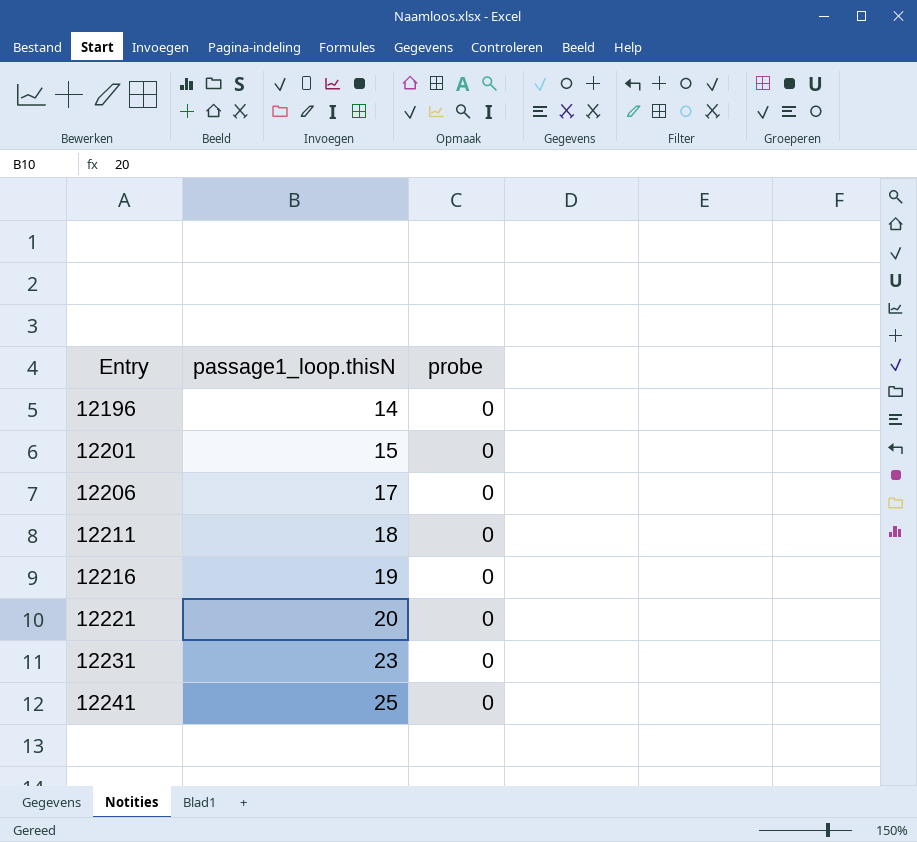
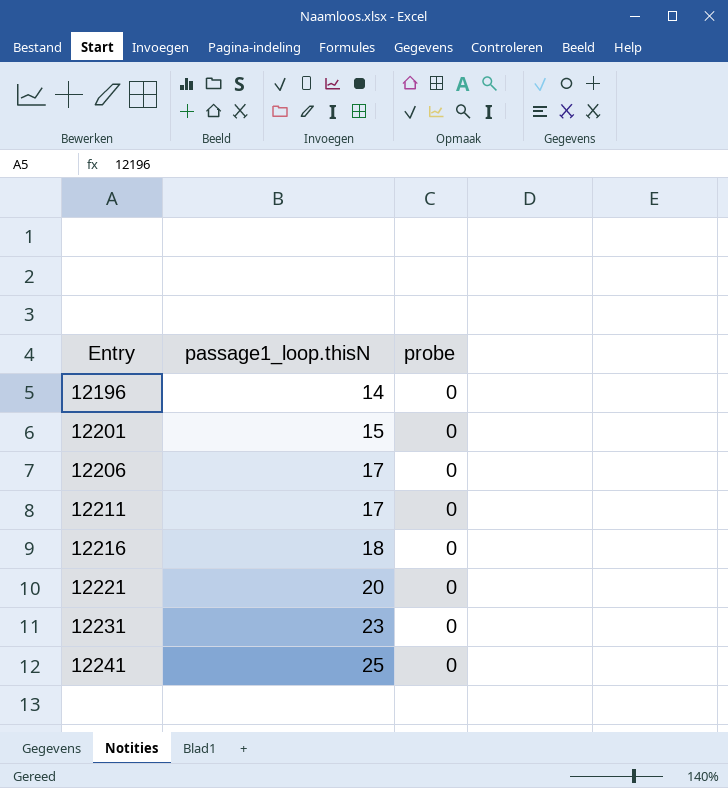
12211 | passage1_loop.thisN: 18 -> 17
12216 | passage1_loop.thisN: 19 -> 18

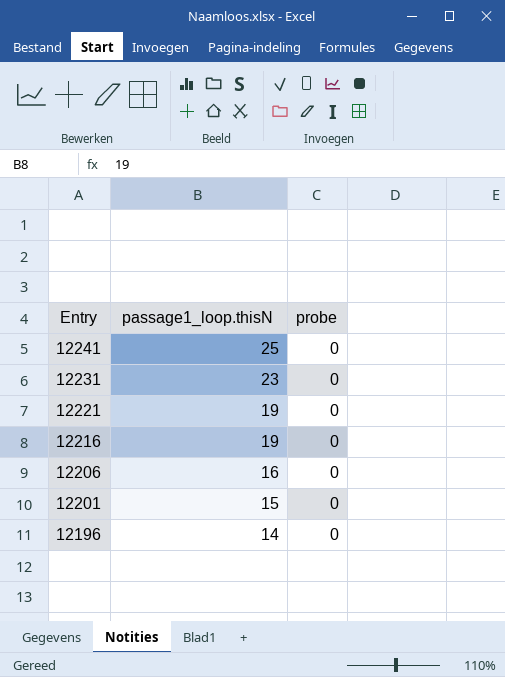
row order: Entry ascending -> Entry descending
row 12211: 17 | 0 -> none
12221 | passage1_loop.thisN: 20 -> 19
12216 | passage1_loop.thisN: 18 -> 19
12206 | passage1_loop.thisN: 17 -> 16

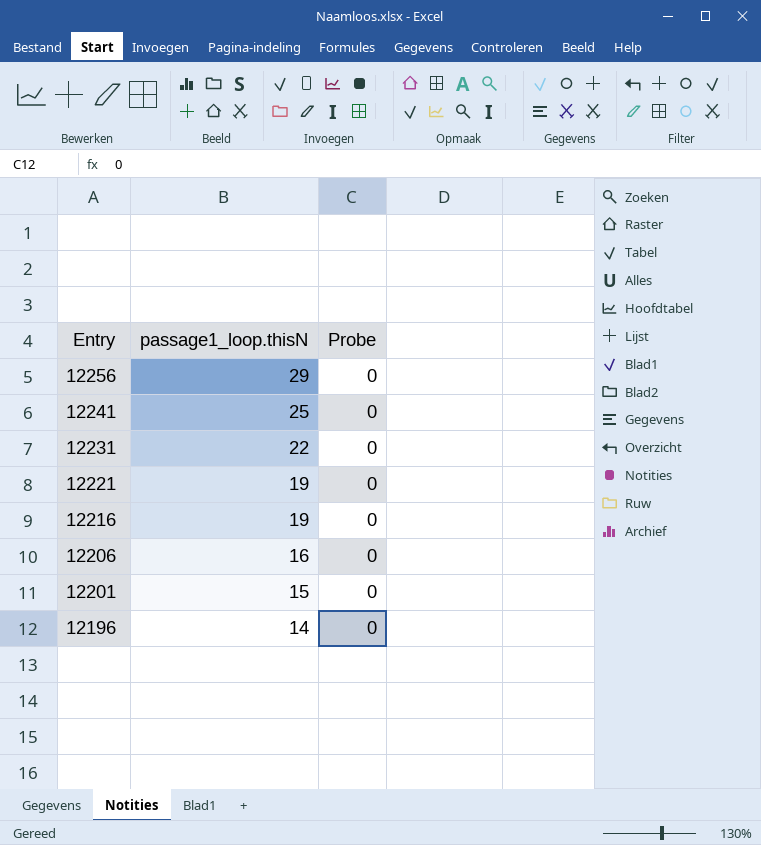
column name: probe -> Probe
row 12256: none -> 29 | 0
12231 | passage1_loop.thisN: 23 -> 22

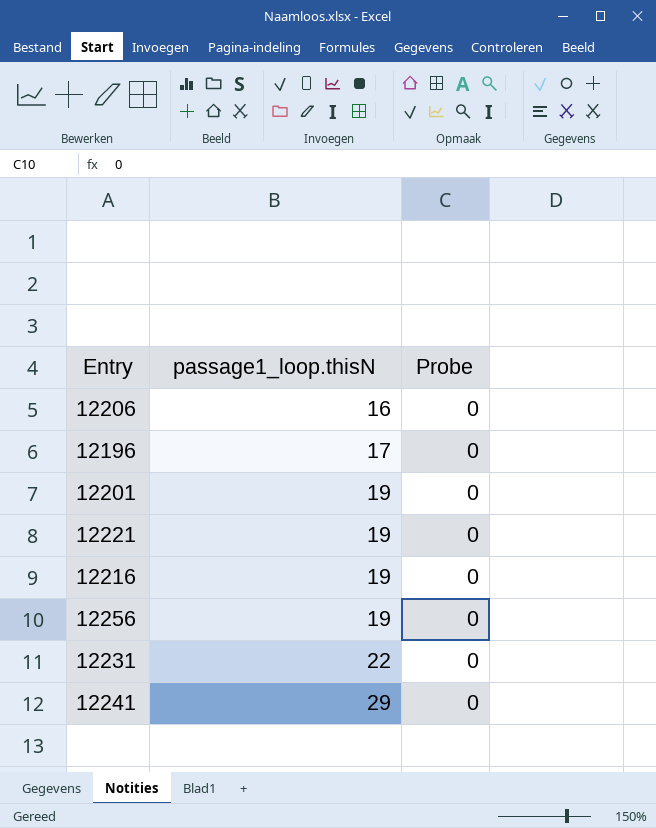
row order: Entry descending -> passage1_loop.thisN ascending
12196 | passage1_loop.thisN: 14 -> 17
12201 | passage1_loop.thisN: 15 -> 19
12256 | passage1_loop.thisN: 29 -> 19
12241 | passage1_loop.thisN: 25 -> 29

